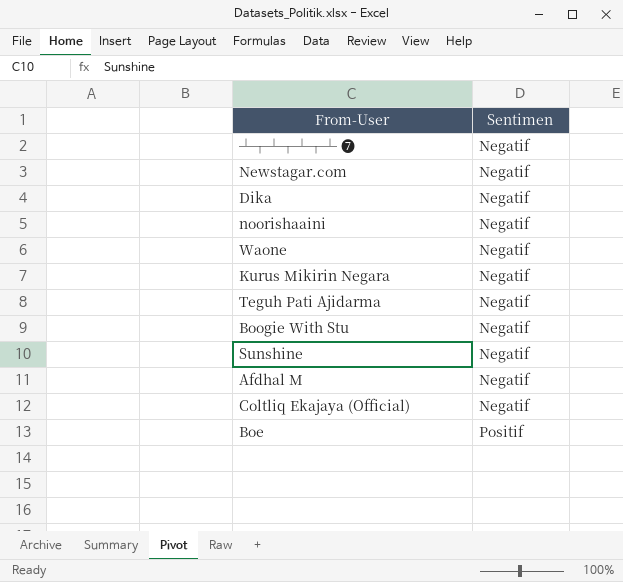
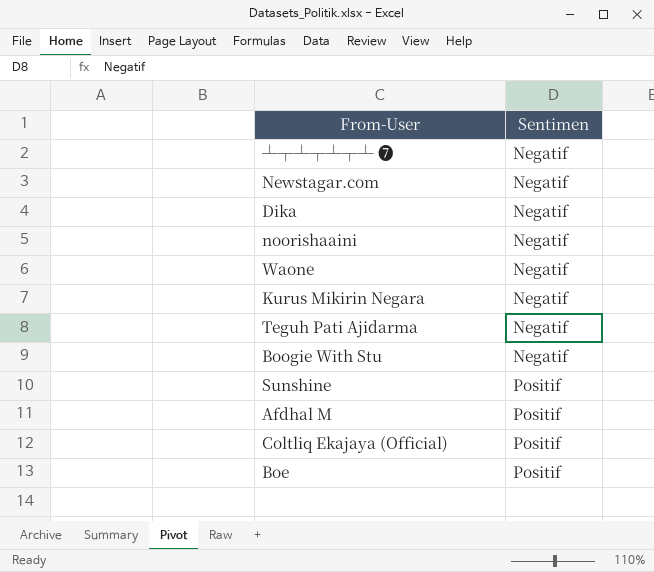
Sunshine | Sentimen: Negatif -> Positif
Afdhal M | Sentimen: Negatif -> Positif
Coltliq Ekajaya (Official) | Sentimen: Negatif -> Positif

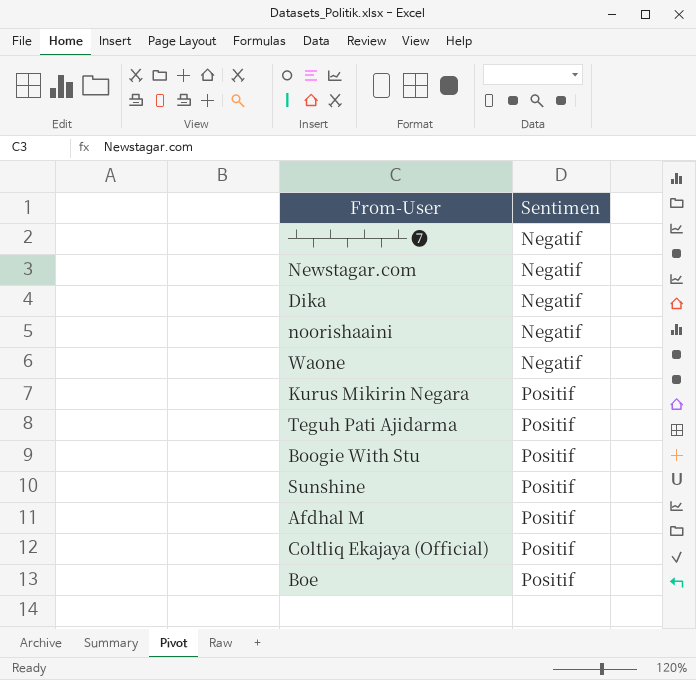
Kurus Mikirin Negara | Sentimen: Negatif -> Positif
Teguh Pati Ajidarma | Sentimen: Negatif -> Positif
Boogie With Stu | Sentimen: Negatif -> Positif

